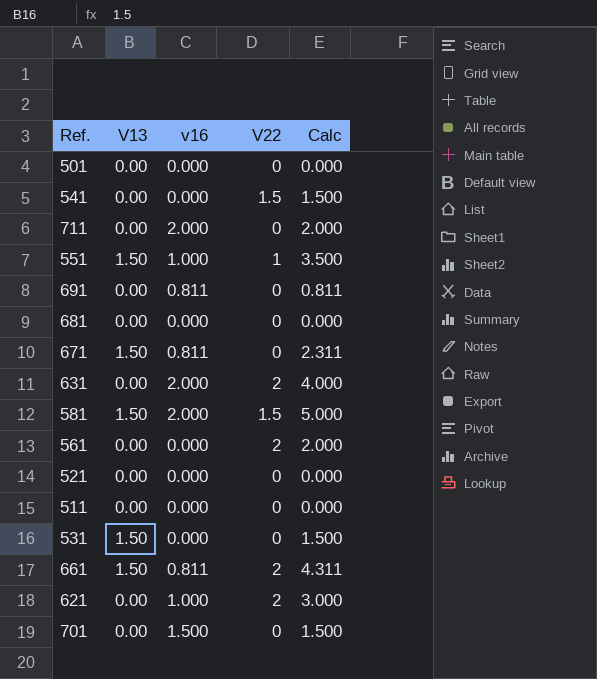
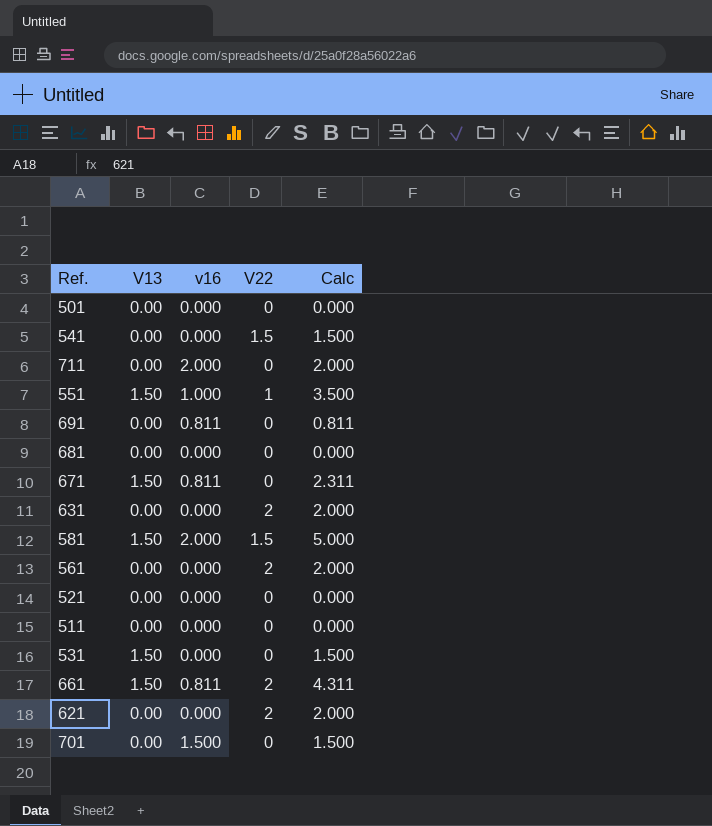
631 | v16: 2.000 -> 0.000
631 | Calc: 4.000 -> 2.000
621 | v16: 1.000 -> 0.000
621 | Calc: 3.000 -> 2.000

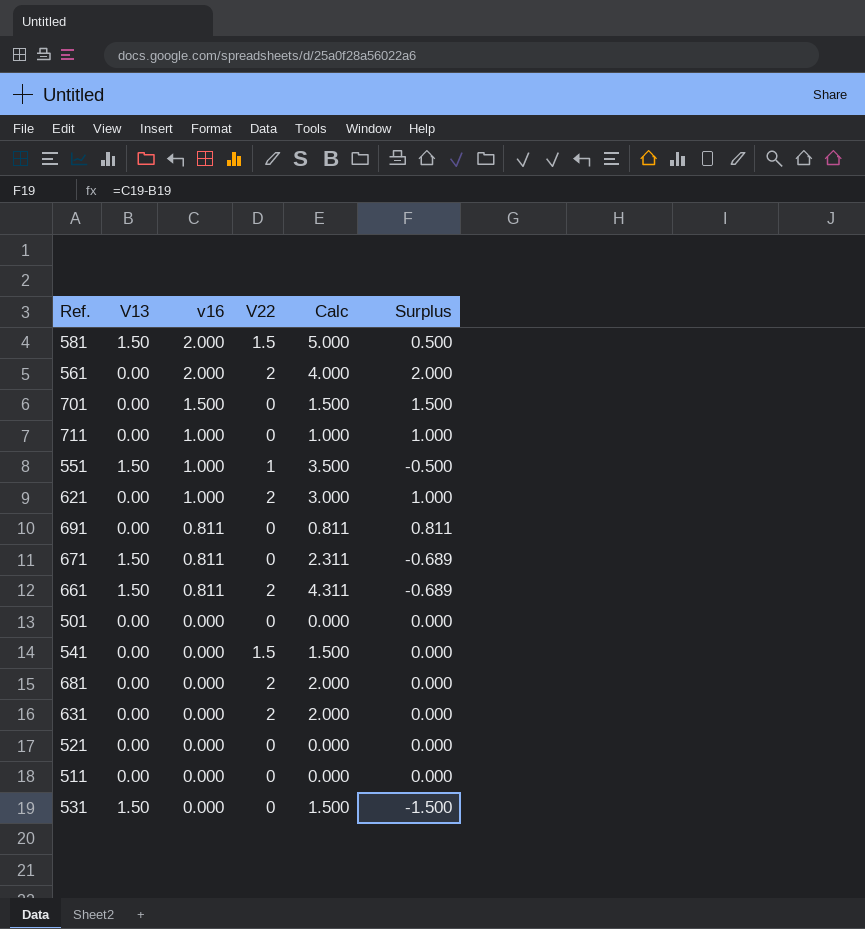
row order: none -> v16 descending
column Surplus | formula: none -> [v16] - [V13]
561 | v16: 0.000 -> 2.000
561 | Calc: 2.000 -> 4.000
711 | v16: 2.000 -> 1.000
711 | Calc: 2.000 -> 1.000
621 | v16: 0.000 -> 1.000
621 | Calc: 2.000 -> 3.000
681 | V22: 0 -> 2
681 | Calc: 0.000 -> 2.000

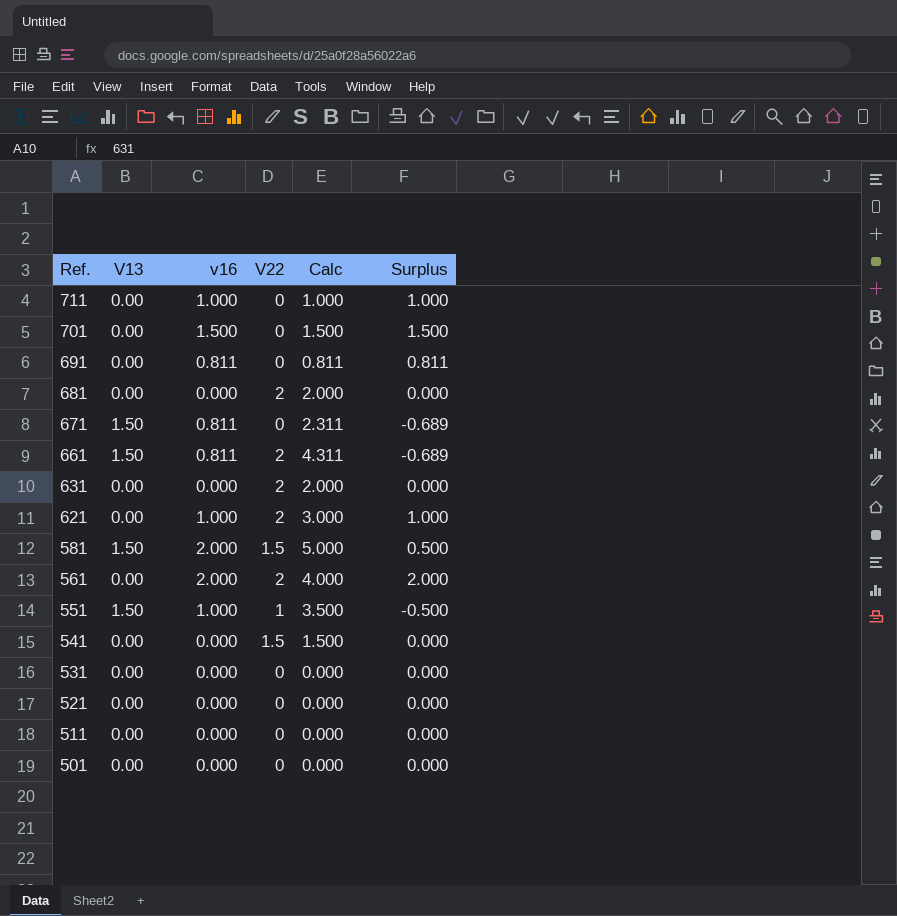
row order: v16 descending -> Ref. descending
531 | V13: 1.50 -> 0.00
531 | Calc: 1.500 -> 0.000
531 | Surplus: -1.500 -> 0.000

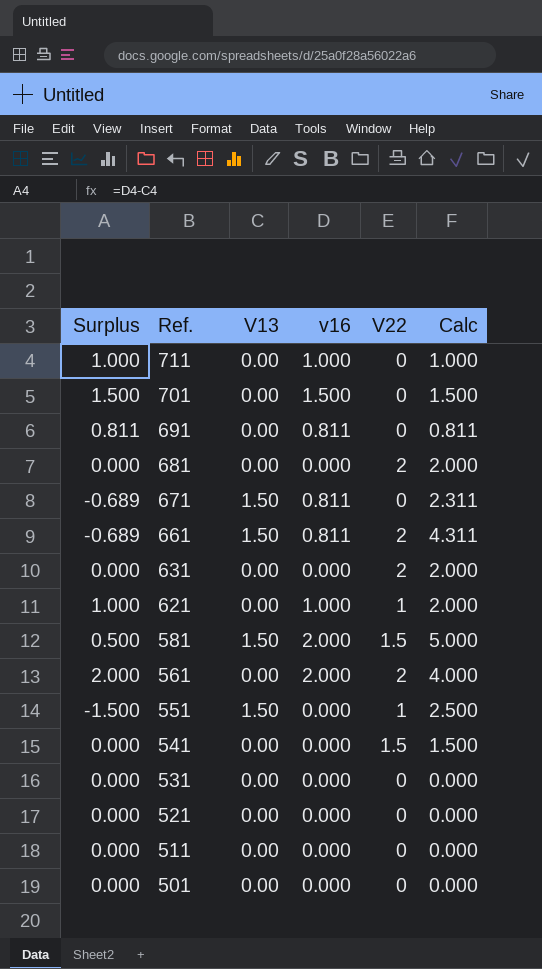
column Surplus | position: 6 -> 1
621 | V22: 2 -> 1
621 | Calc: 3.000 -> 2.000
551 | Surplus: -0.500 -> -1.500
551 | v16: 1.000 -> 0.000
551 | Calc: 3.500 -> 2.500

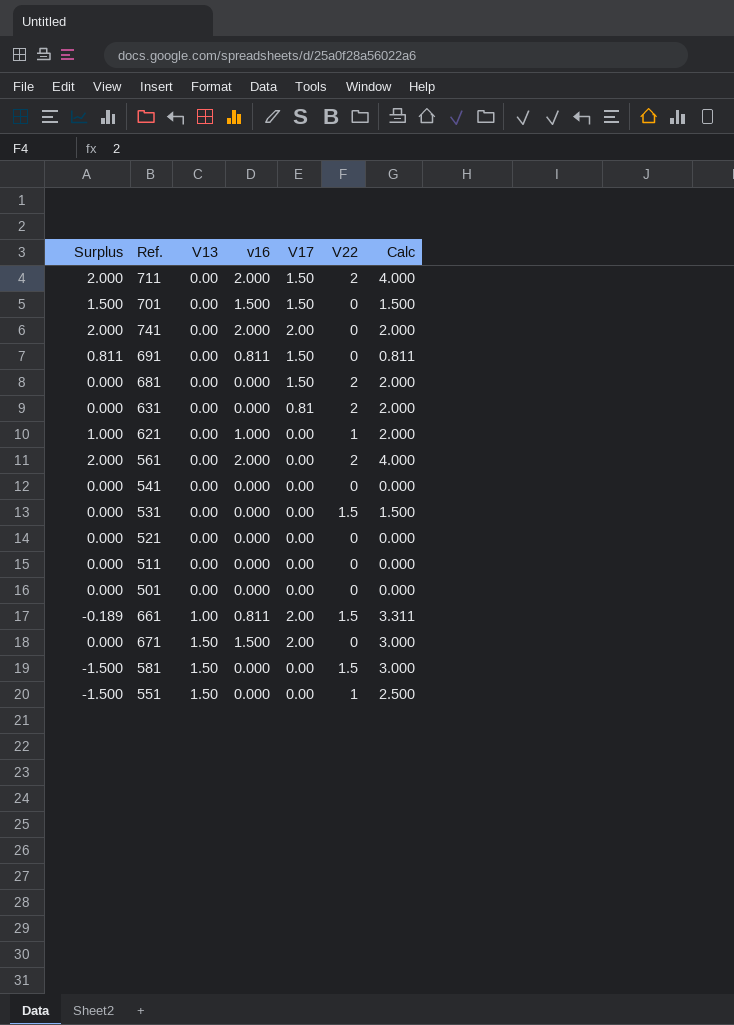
row order: Ref. descending -> V13 ascending
column V17 | position: none -> 5
711 | Surplus: 1.000 -> 2.000
711 | v16: 1.000 -> 2.000
711 | V22: 0 -> 2
711 | Calc: 1.000 -> 4.000
row 741: none -> 2.000 | 0.00 | 2.000 | 2.00 | 0 | 2.000
541 | V22: 1.5 -> 0
541 | Calc: 1.500 -> 0.000
531 | V22: 0 -> 1.5
531 | Calc: 0.000 -> 1.500
661 | Surplus: -0.689 -> -0.189
661 | V13: 1.50 -> 1.00
661 | V22: 2 -> 1.5
661 | Calc: 4.311 -> 3.311
671 | Surplus: -0.689 -> 0.000
671 | v16: 0.811 -> 1.500
671 | Calc: 2.311 -> 3.000
581 | Surplus: 0.500 -> -1.500
581 | v16: 2.000 -> 0.000
581 | Calc: 5.000 -> 3.000

